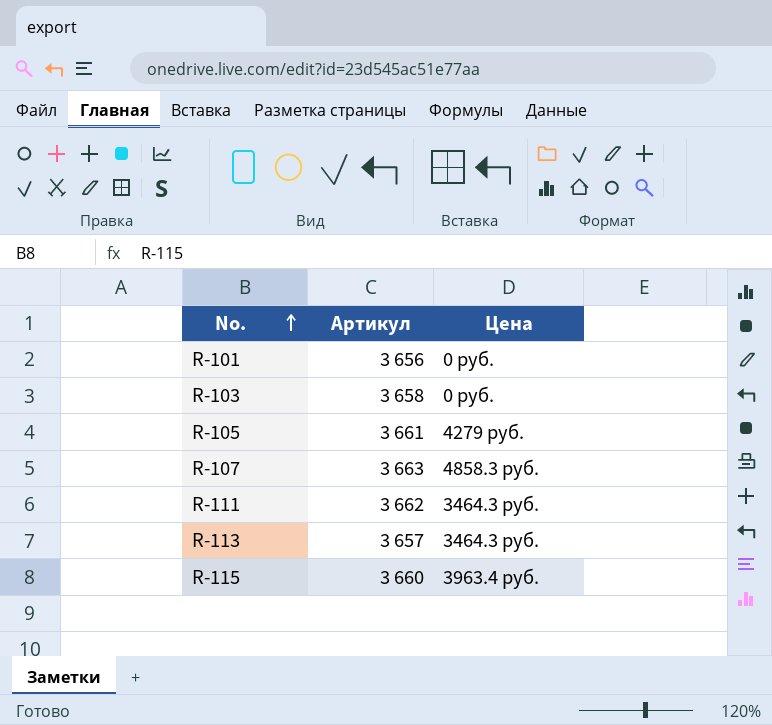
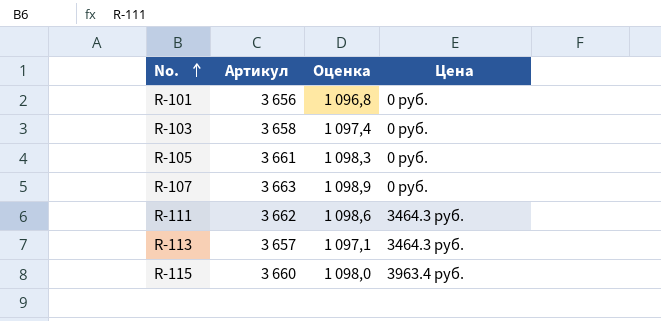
column Оценка | formula: none -> [Артикул] * 0,3
R-105 | Цена: 4279 руб. -> 0 руб.
R-107 | Цена: 4858.3 руб. -> 0 руб.

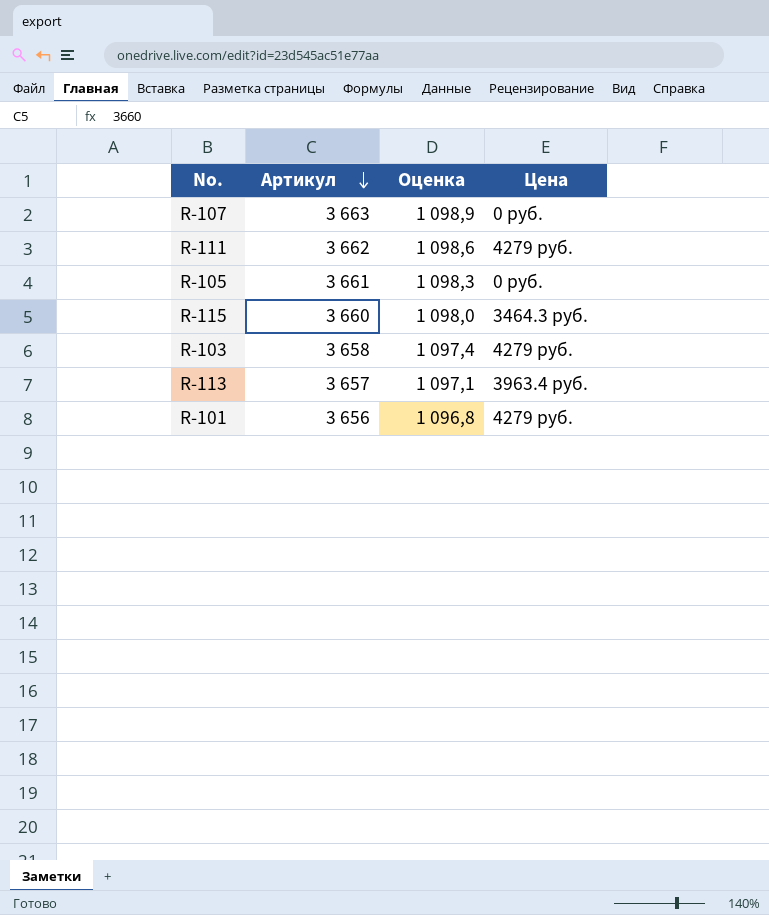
row order: No. ascending -> Артикул descending
R-111 | Цена: 3464.3 руб. -> 4279 руб.
R-115 | Цена: 3963.4 руб. -> 3464.3 руб.
R-103 | Цена: 0 руб. -> 4279 руб.
R-113 | Цена: 3464.3 руб. -> 3963.4 руб.
R-101 | Цена: 0 руб. -> 4279 руб.

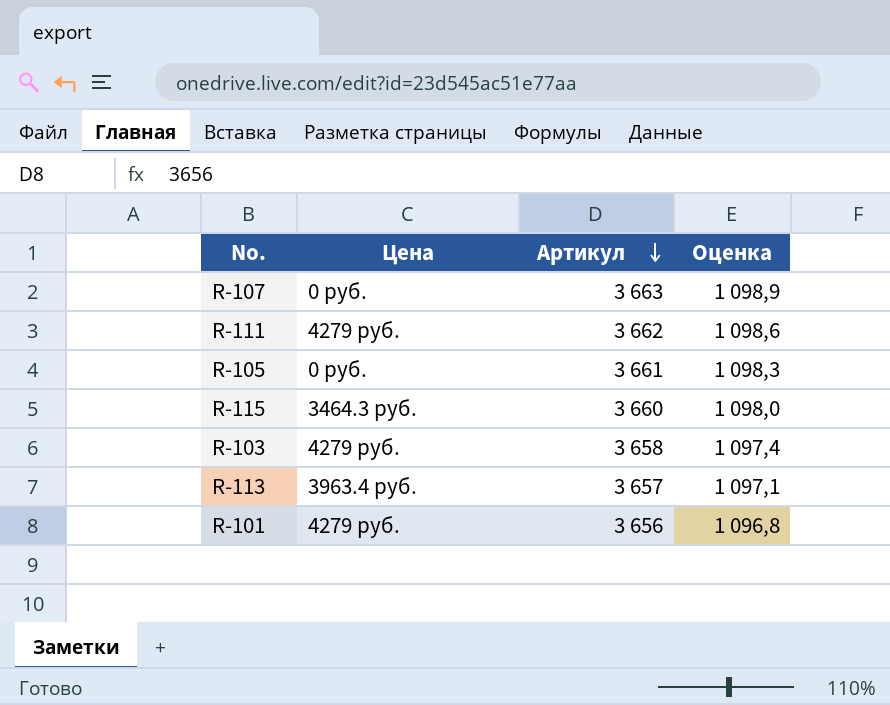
column Цена | position: 4 -> 2

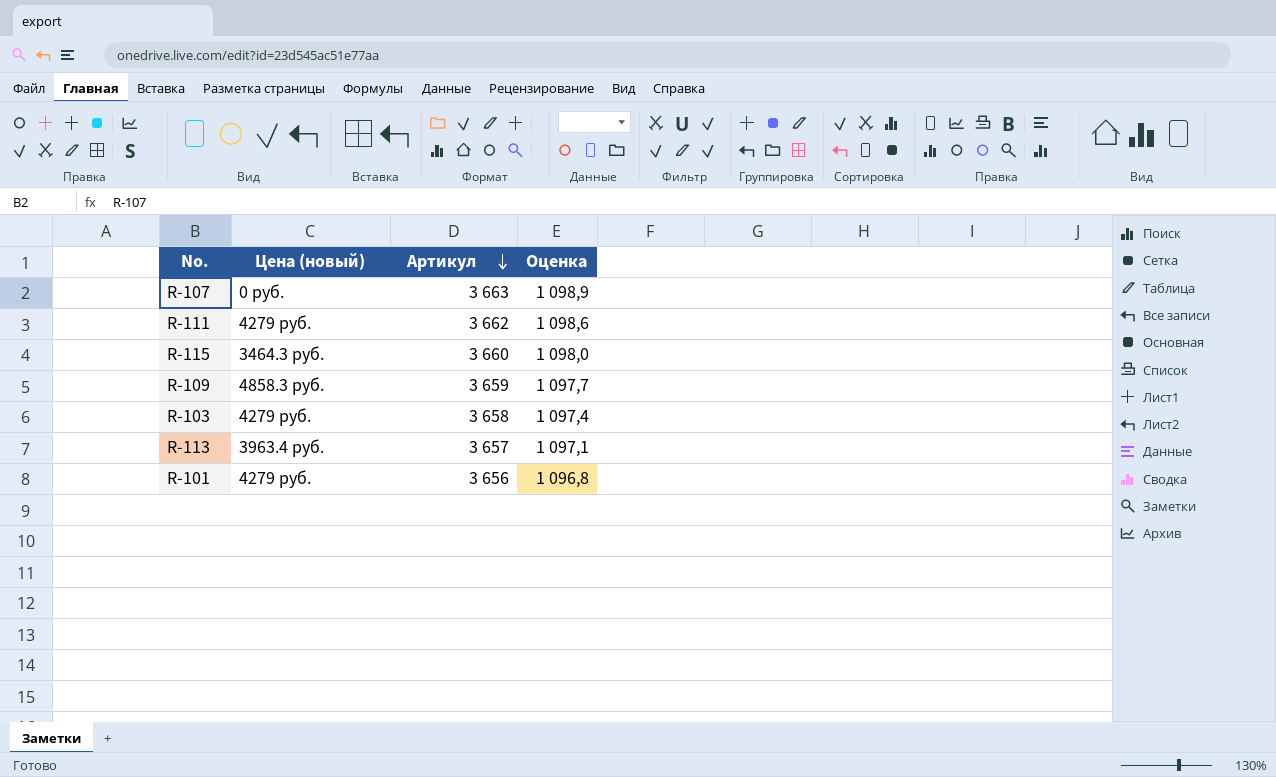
column name: Цена -> Цена (новый)
row R-105: 0 руб. | 3 661 | 1 098,3 -> none
row R-109: none -> 4858.3 руб. | 3 659 | 1 097,7

